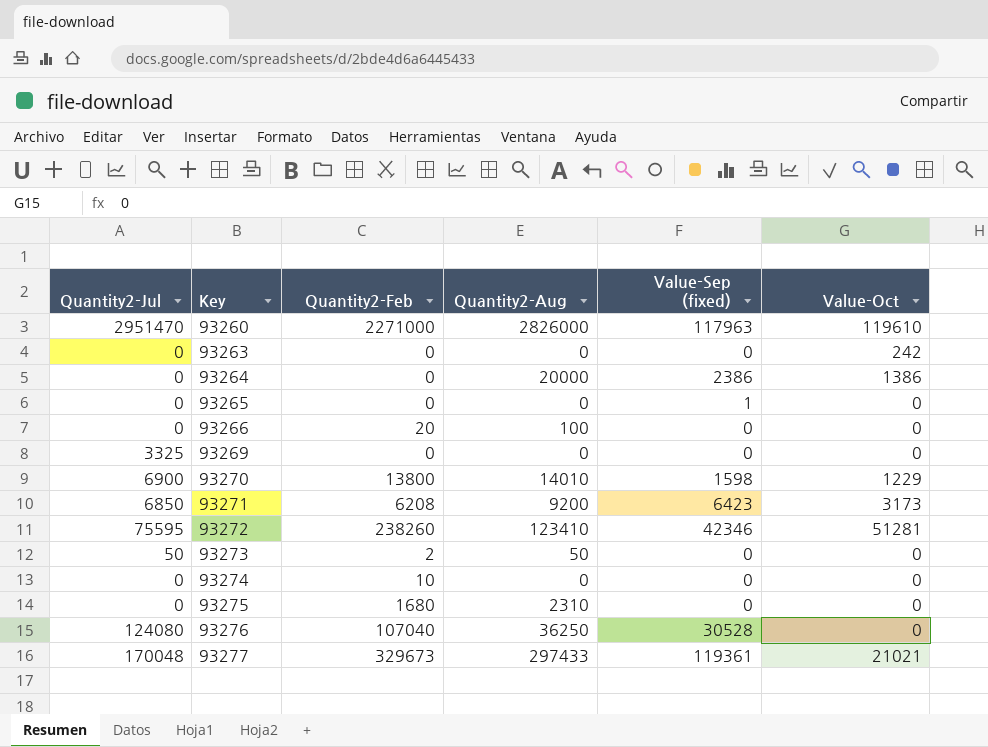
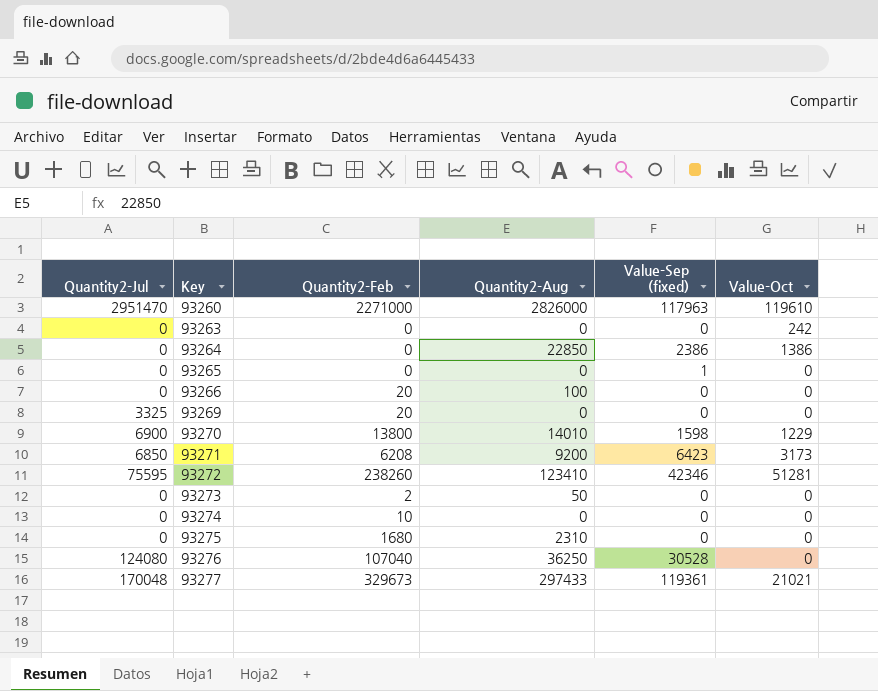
93264 | Quantity2-Aug: 20000 -> 22850
93269 | Quantity2-Feb: 0 -> 20
93273 | Quantity2-Jul: 50 -> 0

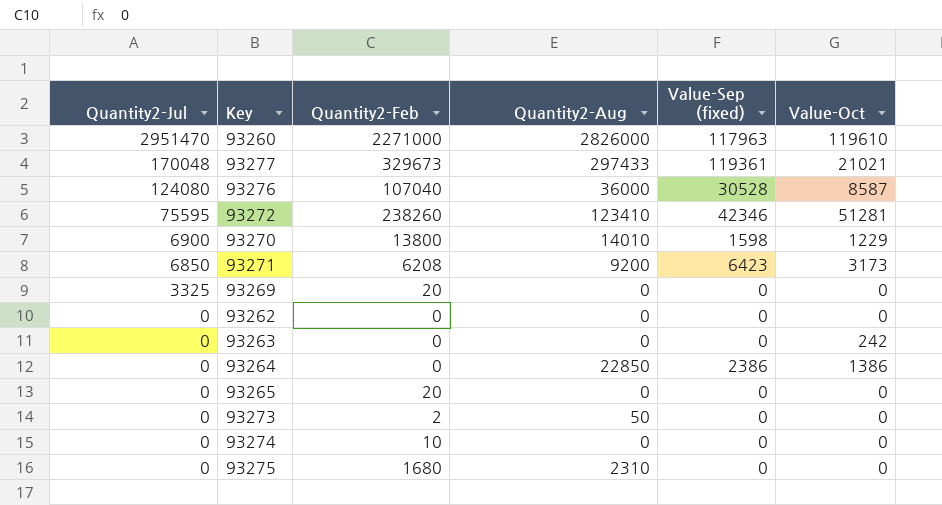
row order: Key ascending -> Quantity2-Jul descending
row 93266: 0 | 20 | 100 | 0 | 0 -> none
93276 | Quantity2-Aug: 36250 -> 36000
93276 | Value-Oct: 0 -> 8587
row 93262: none -> 0 | 0 | 0 | 0 | 0
93265 | Quantity2-Feb: 0 -> 20
93265 | Value-Sep (fixed): 1 -> 0

